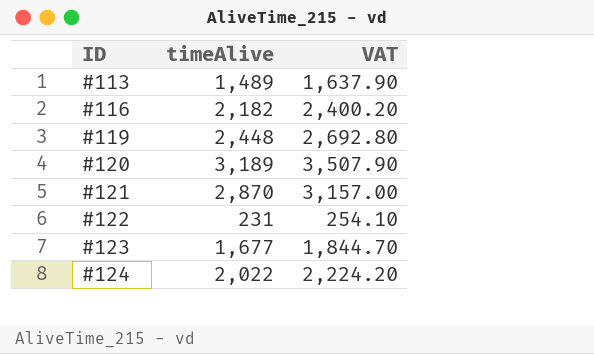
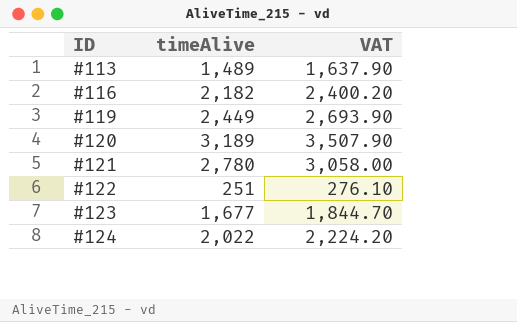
#119 | timeAlive: 2,448 -> 2,449
#119 | VAT: 2,692.80 -> 2,693.90
#121 | timeAlive: 2,870 -> 2,780
#121 | VAT: 3,157.00 -> 3,058.00
#122 | timeAlive: 231 -> 251
#122 | VAT: 254.10 -> 276.10

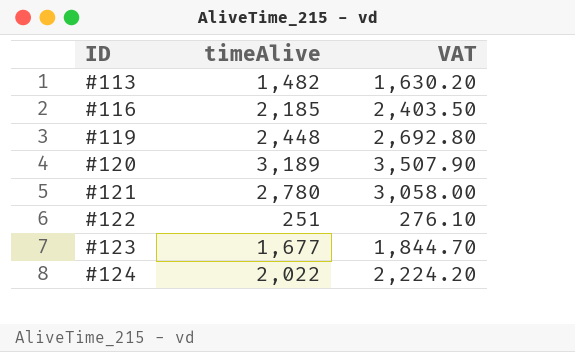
#113 | timeAlive: 1,489 -> 1,482
#113 | VAT: 1,637.90 -> 1,630.20
#116 | timeAlive: 2,182 -> 2,185
#116 | VAT: 2,400.20 -> 2,403.50
#119 | timeAlive: 2,449 -> 2,448
#119 | VAT: 2,693.90 -> 2,692.80

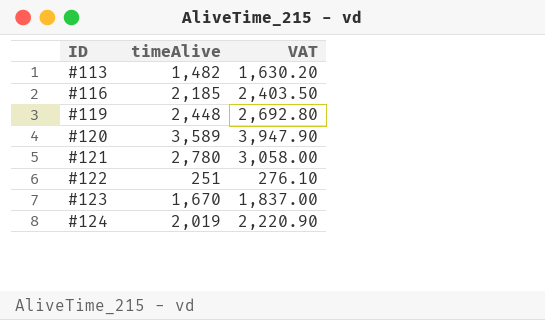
#120 | timeAlive: 3,189 -> 3,589
#120 | VAT: 3,507.90 -> 3,947.90
#123 | timeAlive: 1,677 -> 1,670
#123 | VAT: 1,844.70 -> 1,837.00
#124 | timeAlive: 2,022 -> 2,019
#124 | VAT: 2,224.20 -> 2,220.90

